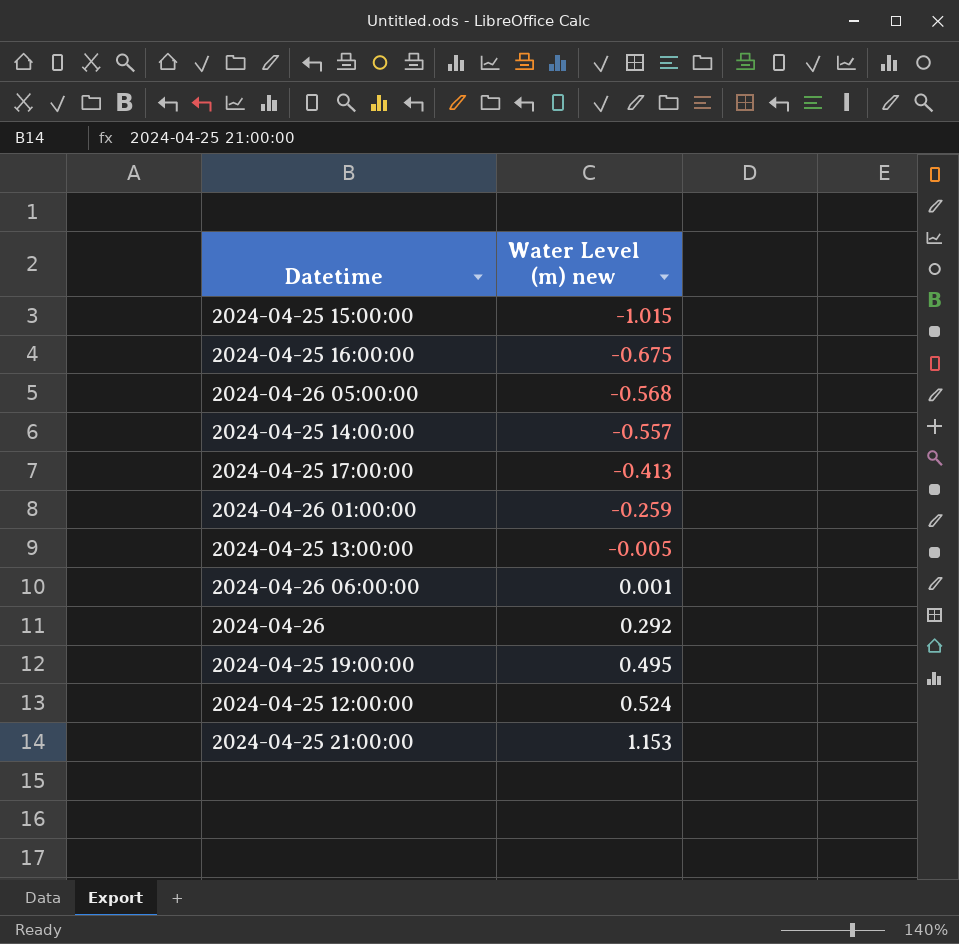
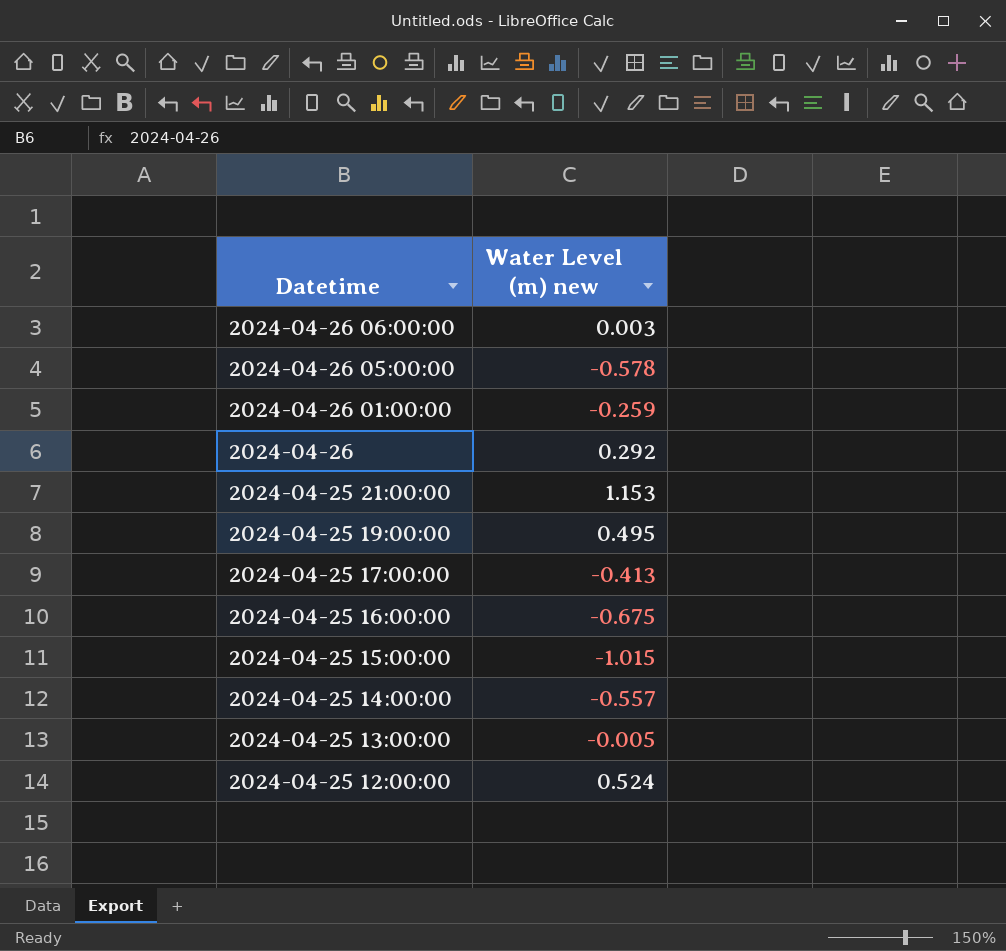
row order: Water Level (m) new ascending -> Datetime descending
2024-04-26 06:00:00 | Water Level (m) new: 0.001 -> 0.003
2024-04-26 05:00:00 | Water Level (m) new: -0.568 -> -0.578

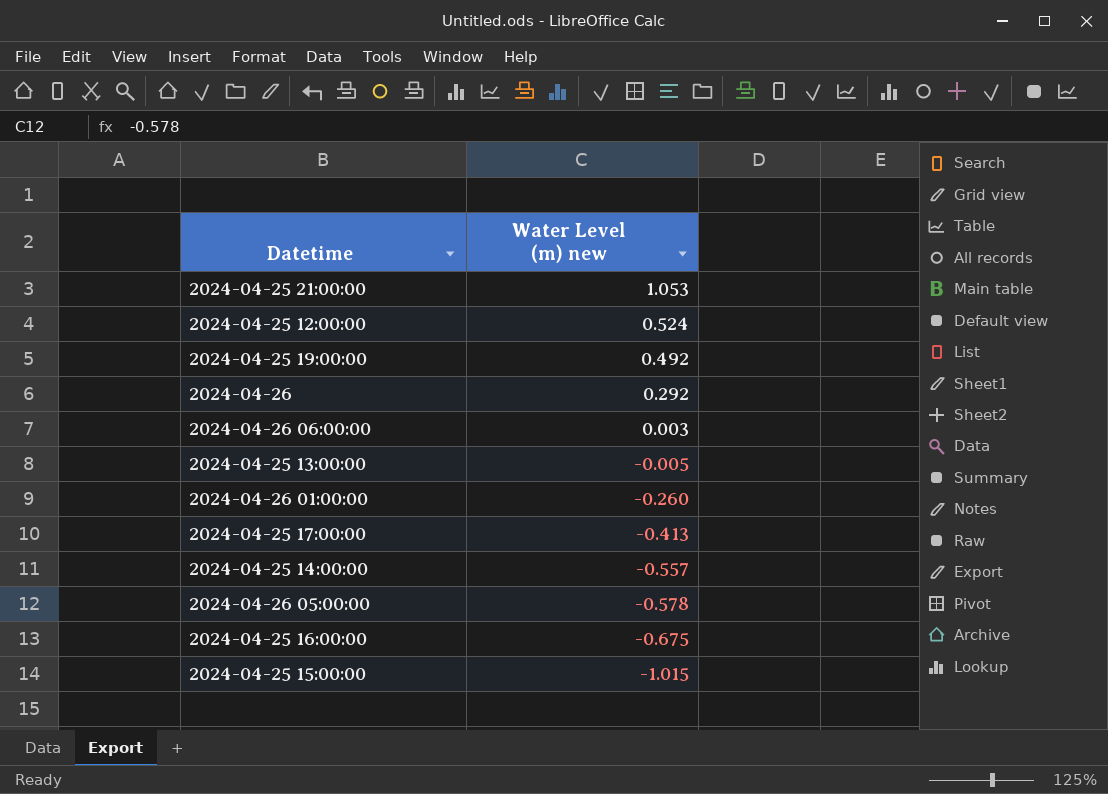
row order: Datetime descending -> Water Level (m) new descending
2024-04-25 21:00:00 | Water Level (m) new: 1.153 -> 1.053
2024-04-25 19:00:00 | Water Level (m) new: 0.495 -> 0.492
2024-04-26 01:00:00 | Water Level (m) new: -0.259 -> -0.260

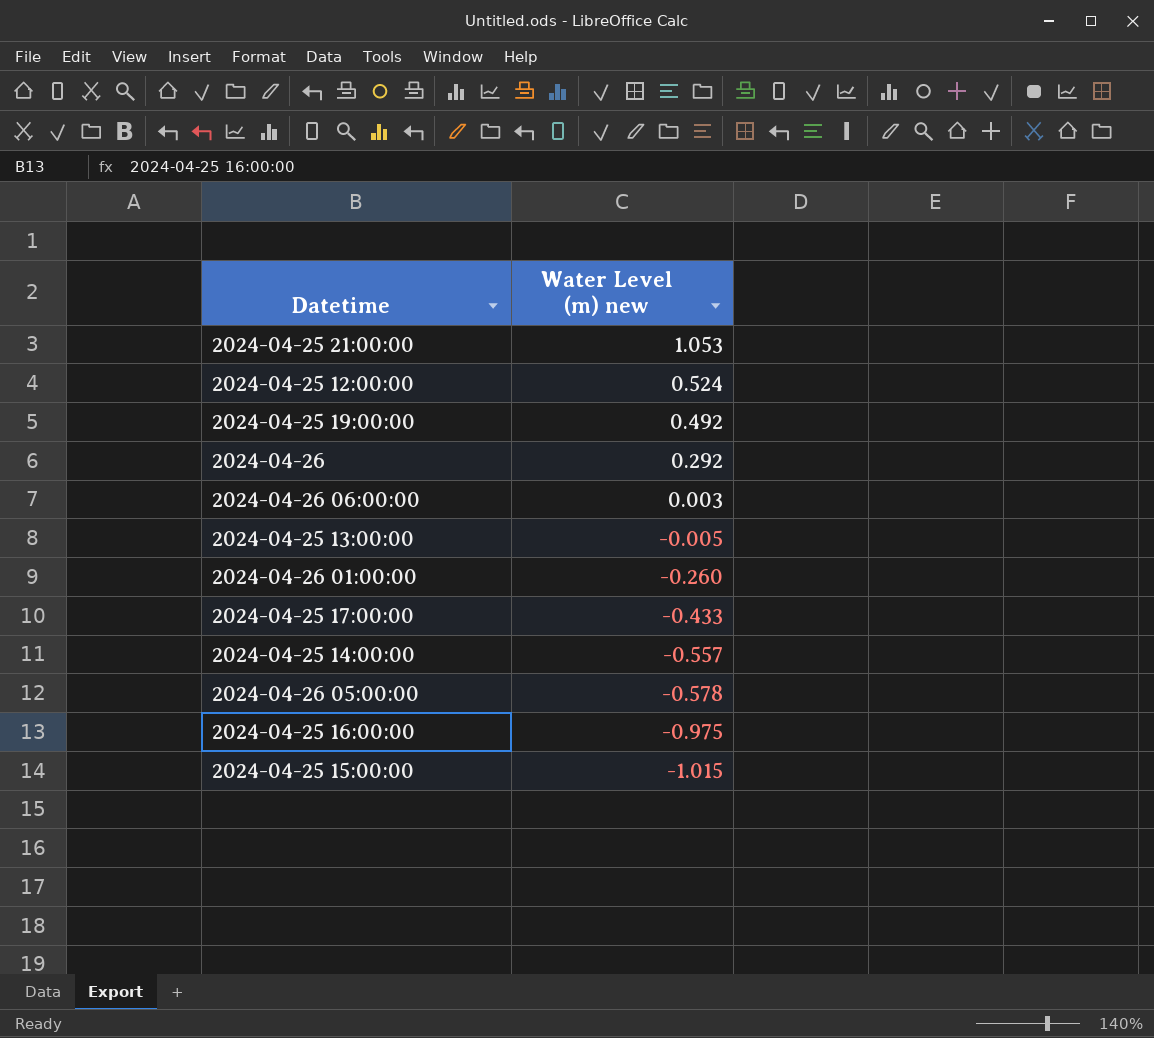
2024-04-25 17:00:00 | Water Level (m) new: -0.413 -> -0.433
2024-04-25 16:00:00 | Water Level (m) new: -0.675 -> -0.975

